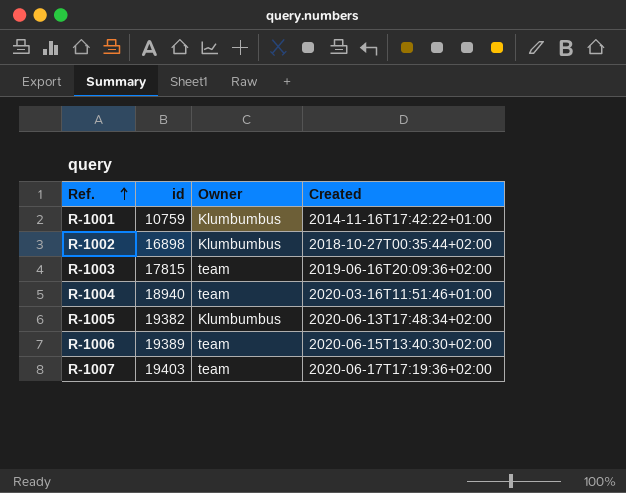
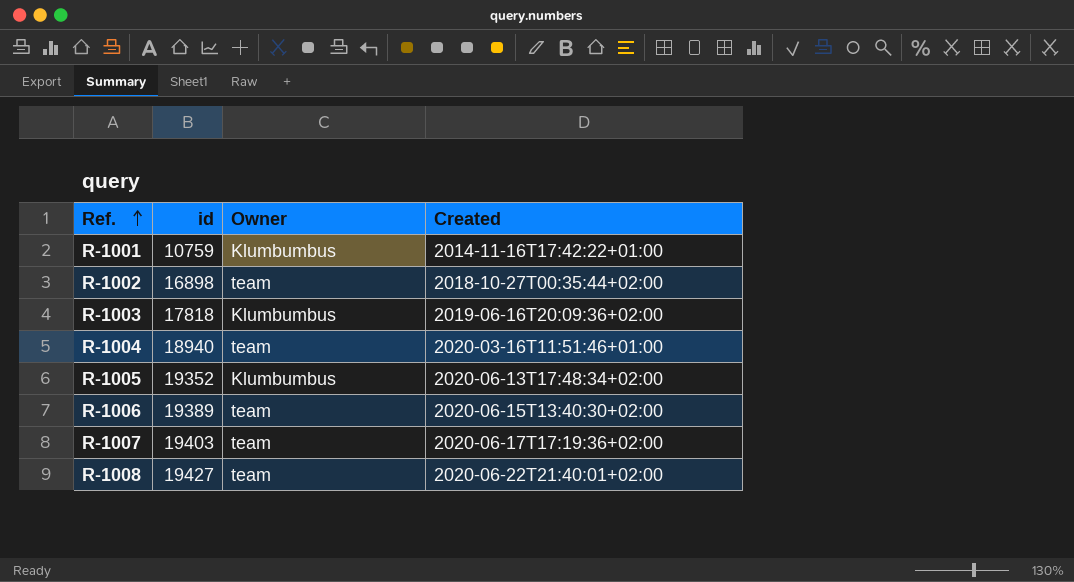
R-1002 | Owner: Klumbumbus -> team
R-1003 | id: 17815 -> 17818
R-1003 | Owner: team -> Klumbumbus
R-1005 | id: 19382 -> 19352
row R-1008: none -> 19427 | team | 2020-06-22T21:40:01+02:00

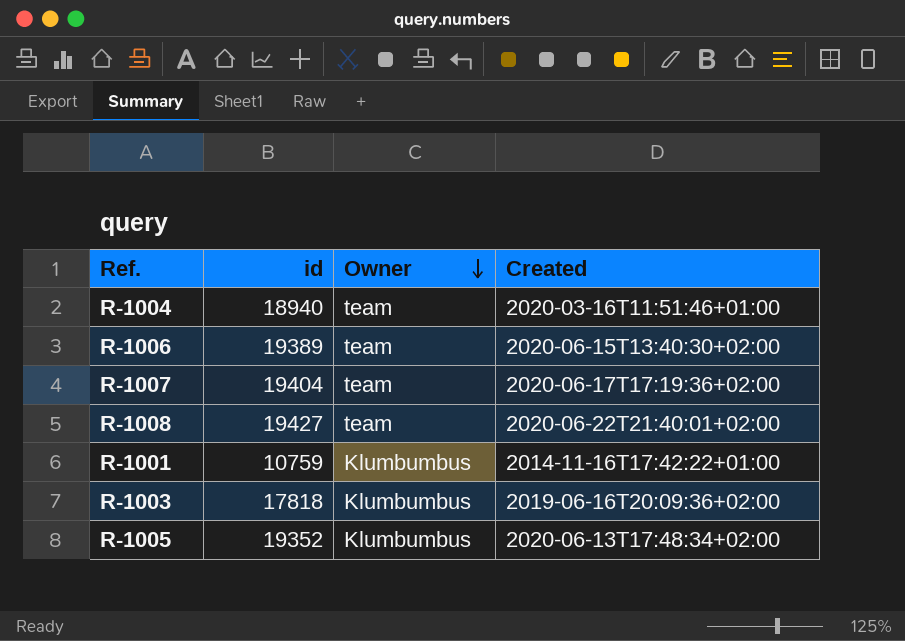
row order: Ref. ascending -> Owner descending
row R-1002: 16898 | team | 2018-10-27T00:35:44+02:00 -> none
R-1007 | id: 19403 -> 19404

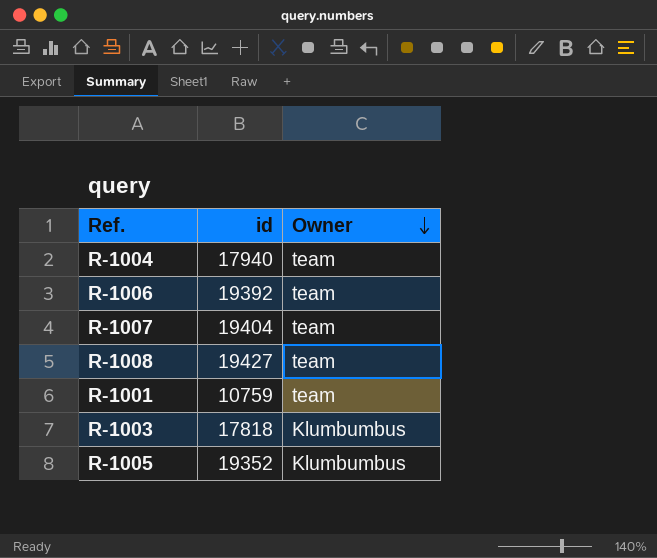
column Created | position: 4 -> none
R-1004 | id: 18940 -> 17940
R-1006 | id: 19389 -> 19392
R-1001 | Owner: Klumbumbus -> team

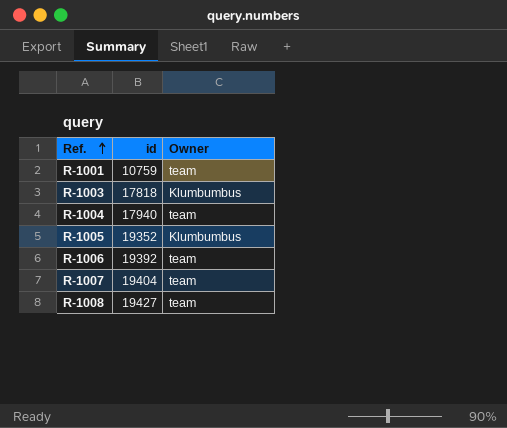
row order: Owner descending -> Ref. ascending

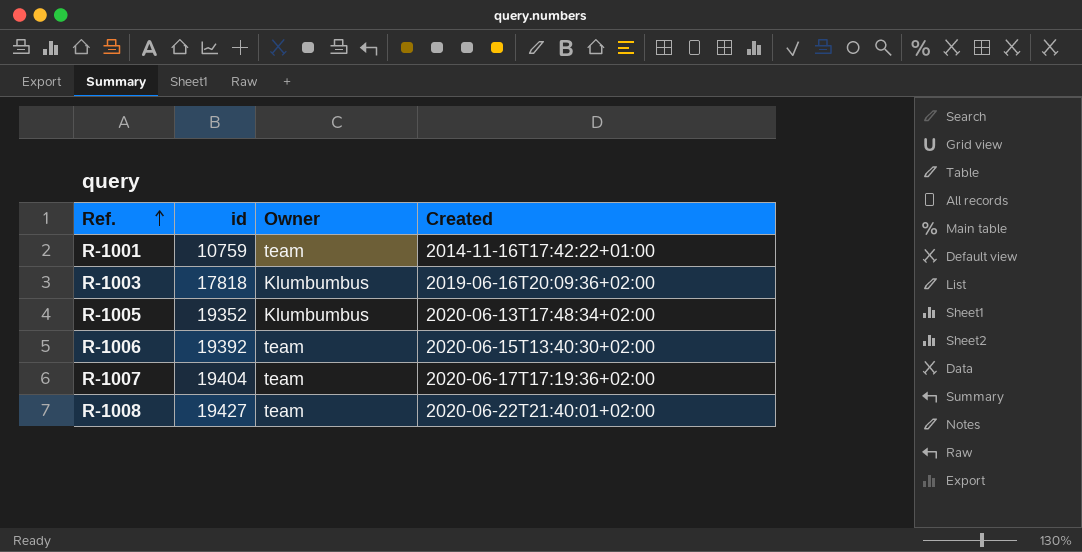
column Created | position: none -> 4
row R-1004: 17940 | team -> none

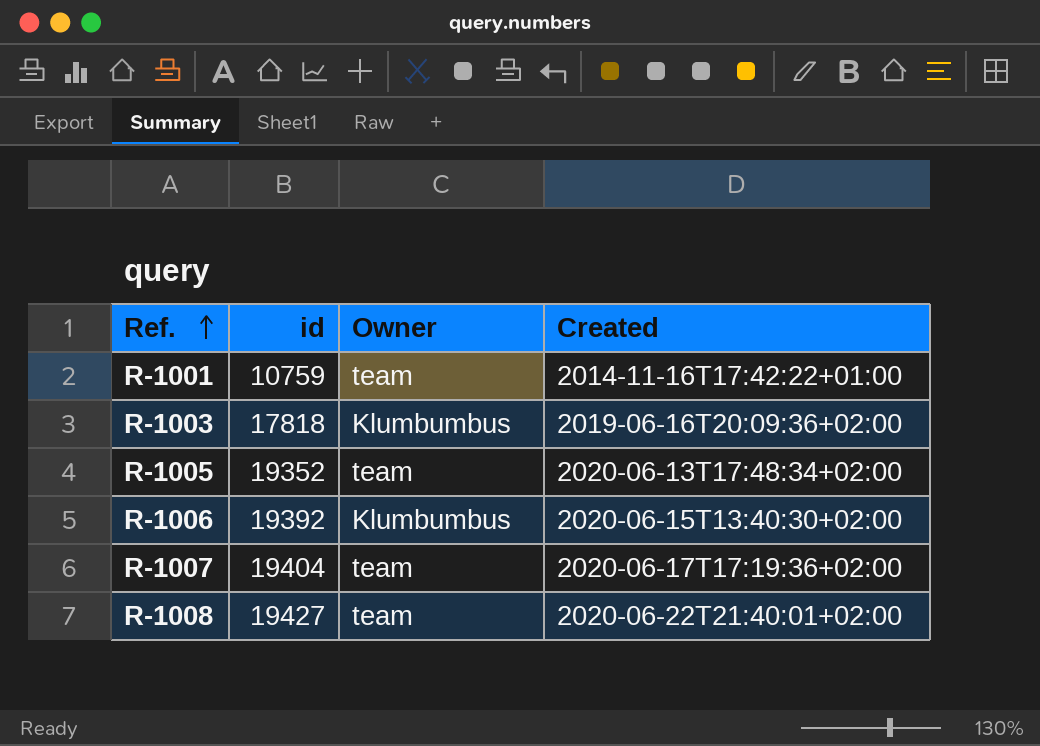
R-1005 | Owner: Klumbumbus -> team
R-1006 | Owner: team -> Klumbumbus

